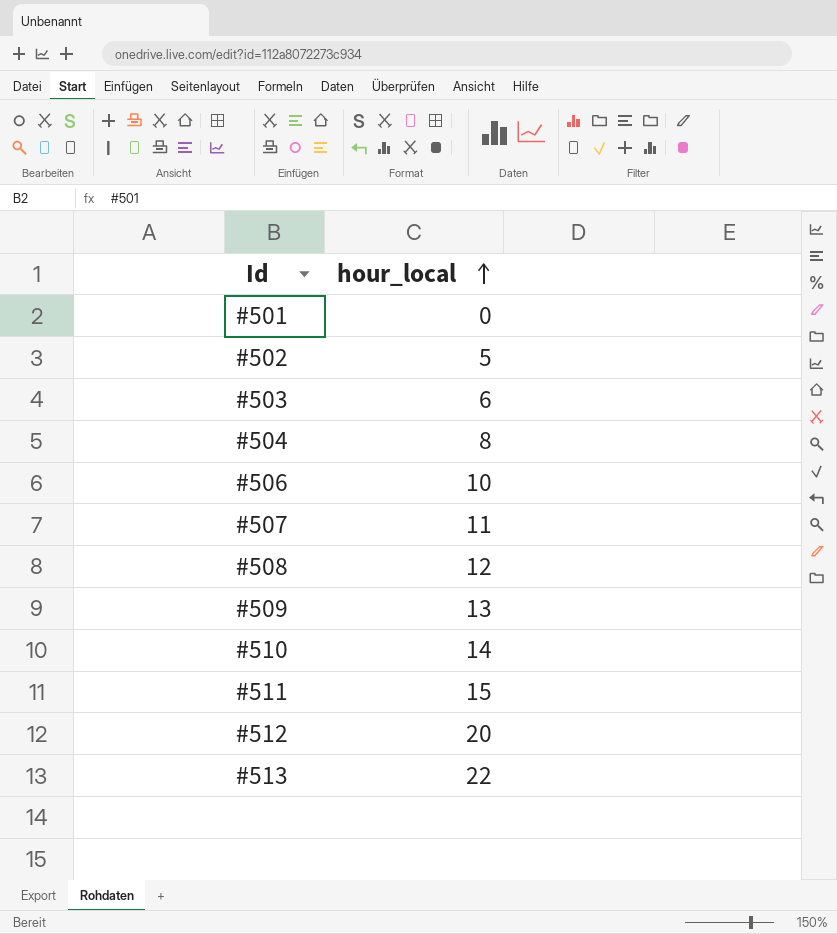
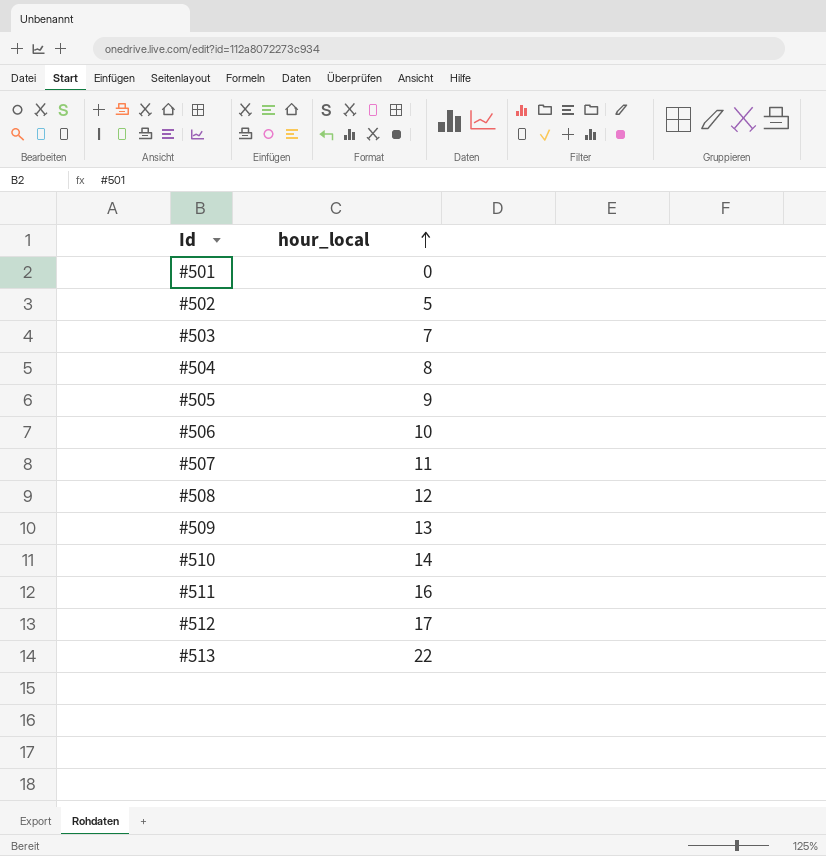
#503 | hour_local: 6 -> 7
row #505: none -> 9
#511 | hour_local: 15 -> 16
#512 | hour_local: 20 -> 17

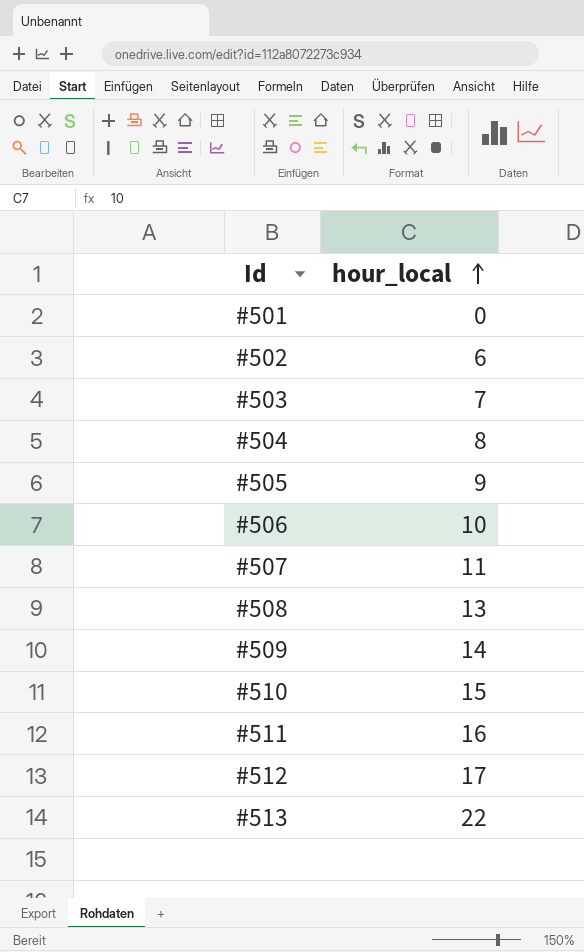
#502 | hour_local: 5 -> 6
#508 | hour_local: 12 -> 13
#509 | hour_local: 13 -> 14
#510 | hour_local: 14 -> 15

